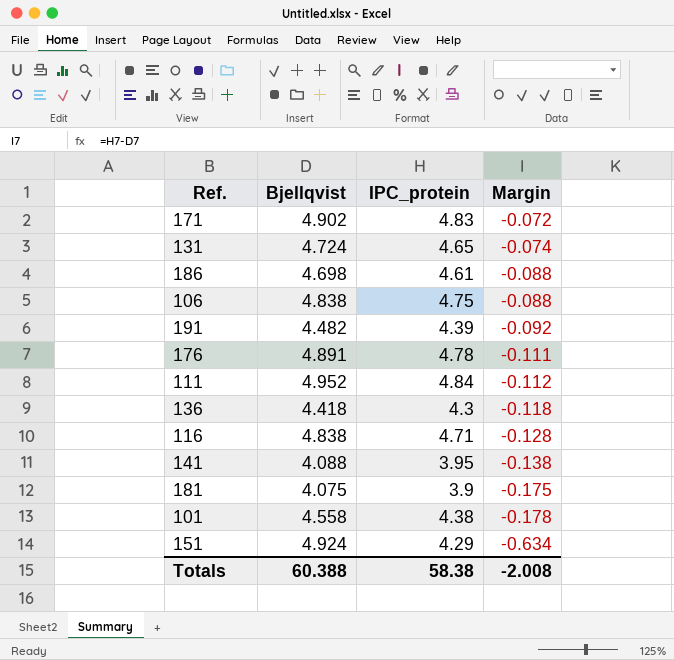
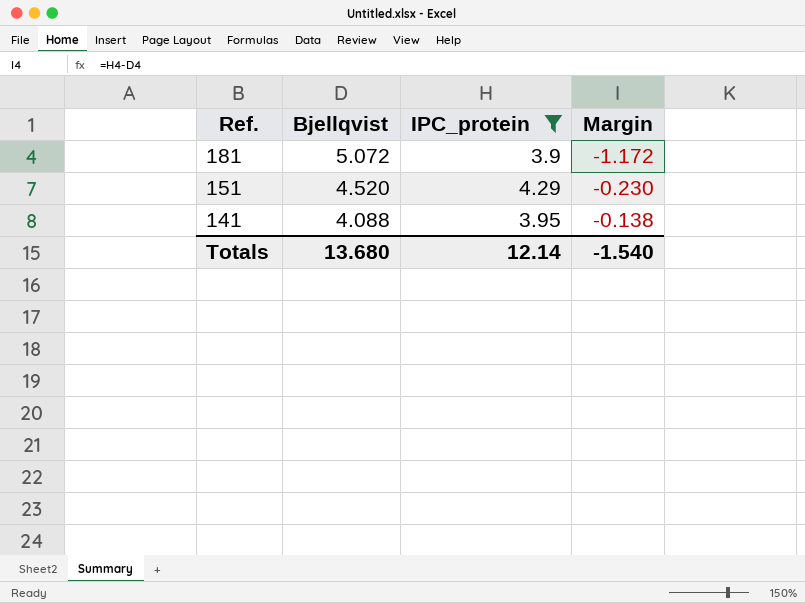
filter: none -> IPC_protein <= 4.29
row order: Margin descending -> Ref. descending
181 | Bjellqvist: 4.075 -> 5.072
181 | Margin: -0.175 -> -1.172
151 | Bjellqvist: 4.924 -> 4.520
151 | Margin: -0.634 -> -0.230
Totals | Bjellqvist: 60.388 -> 13.680
Totals | IPC_protein: 58.38 -> 12.14
Totals | Margin: -2.008 -> -1.540

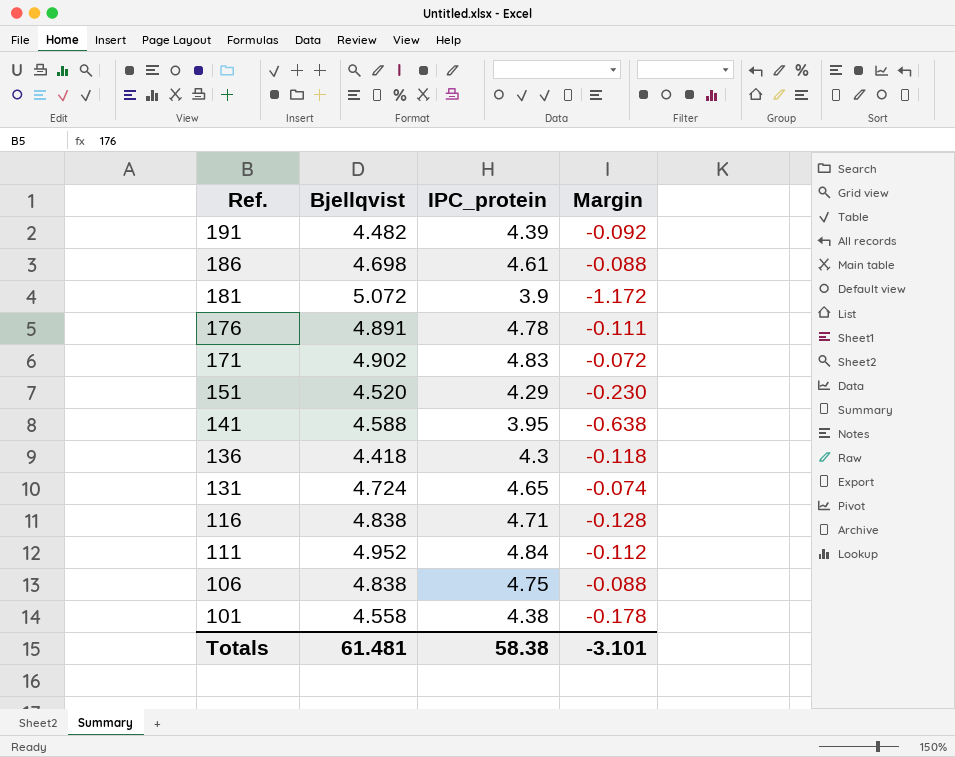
filter: IPC_protein <= 4.29 -> none
141 | Bjellqvist: 4.088 -> 4.588
141 | Margin: -0.138 -> -0.638
Totals | Bjellqvist: 13.680 -> 61.481
Totals | IPC_protein: 12.14 -> 58.38
Totals | Margin: -1.540 -> -3.101

